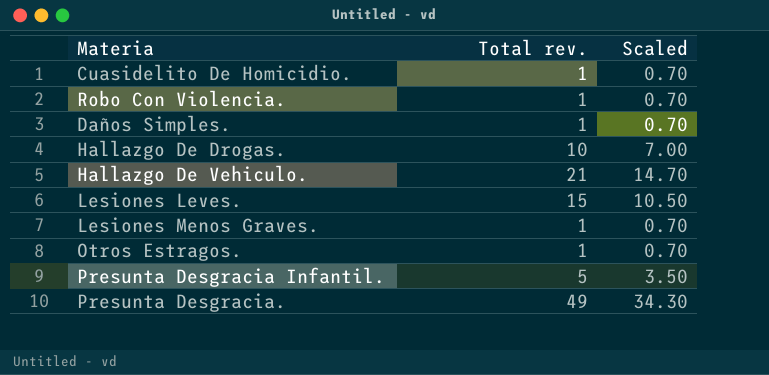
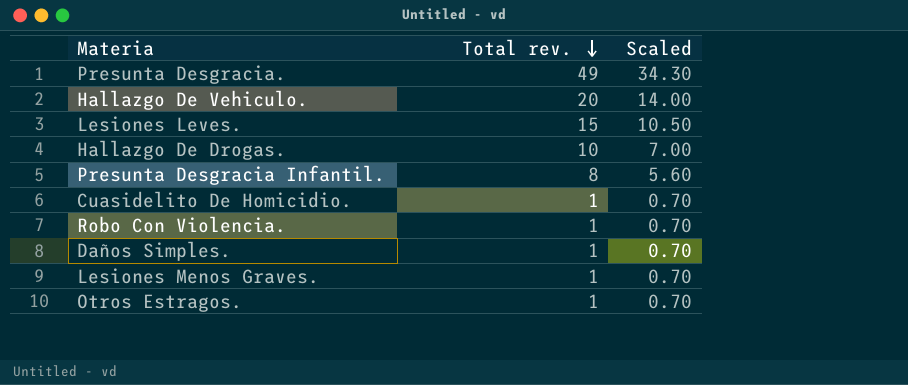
row order: none -> Total rev. descending
Hallazgo De Vehiculo. | Total rev.: 21 -> 20
Hallazgo De Vehiculo. | Scaled: 14.70 -> 14.00
Presunta Desgracia Infantil. | Total rev.: 5 -> 8
Presunta Desgracia Infantil. | Scaled: 3.50 -> 5.60

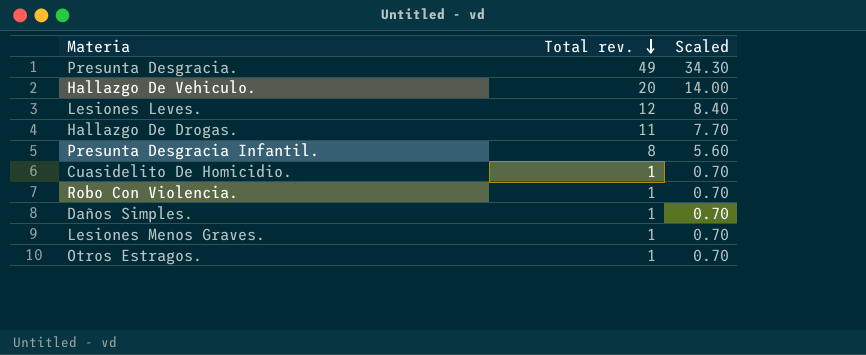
Lesiones Leves. | Total rev.: 15 -> 12
Lesiones Leves. | Scaled: 10.50 -> 8.40
Hallazgo De Drogas. | Total rev.: 10 -> 11
Hallazgo De Drogas. | Scaled: 7.00 -> 7.70

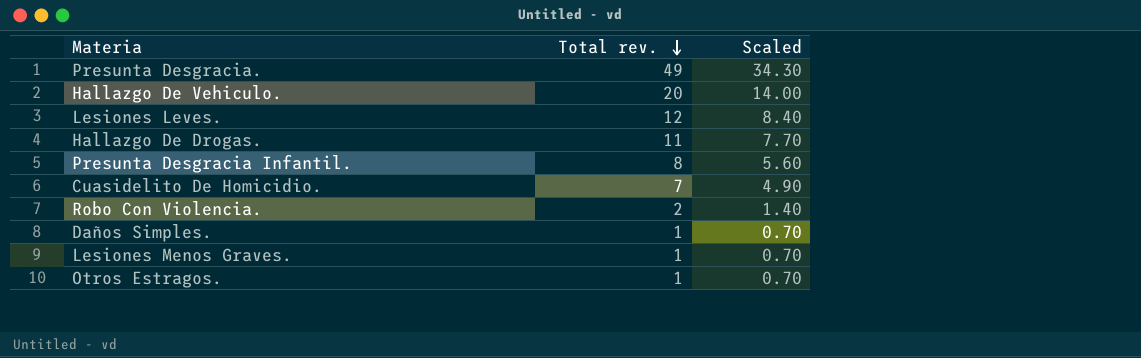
Cuasidelito De Homicidio. | Total rev.: 1 -> 7
Cuasidelito De Homicidio. | Scaled: 0.70 -> 4.90
Robo Con Violencia. | Total rev.: 1 -> 2
Robo Con Violencia. | Scaled: 0.70 -> 1.40

